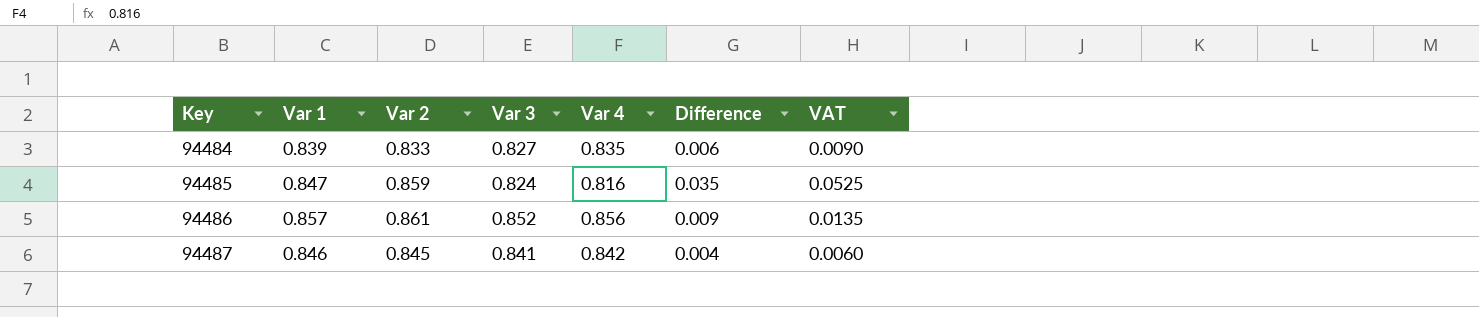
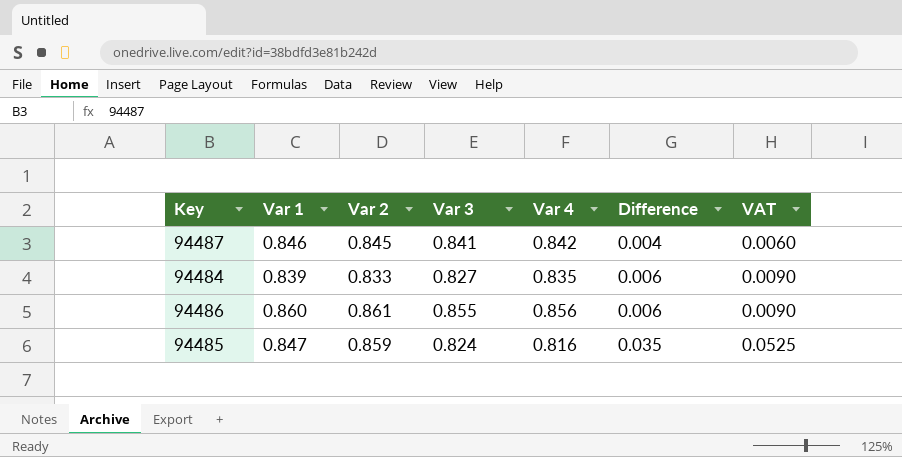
row order: Key ascending -> Difference ascending
94486 | Var 1: 0.857 -> 0.860
94486 | Var 3: 0.852 -> 0.855
94486 | Difference: 0.009 -> 0.006
94486 | VAT: 0.0135 -> 0.0090

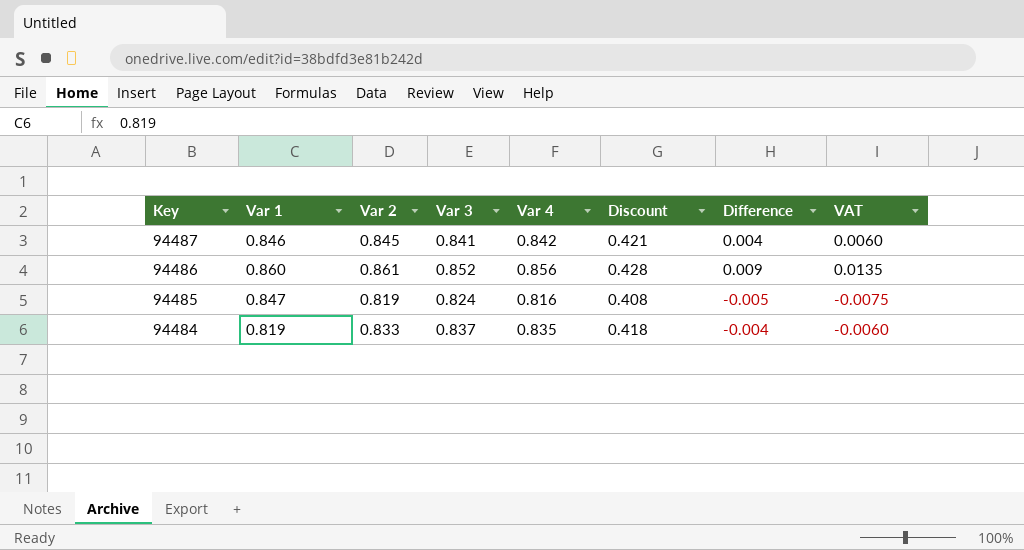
row order: Difference ascending -> Key descending
column Discount | formula: none -> [Var 4] * 0.5
94486 | Var 3: 0.855 -> 0.852
94486 | Difference: 0.006 -> 0.009
94486 | VAT: 0.0090 -> 0.0135
94485 | Var 2: 0.859 -> 0.819
94485 | Difference: 0.035 -> -0.005
94485 | VAT: 0.0525 -> -0.0075
94484 | Var 1: 0.839 -> 0.819
94484 | Var 3: 0.827 -> 0.837
94484 | Difference: 0.006 -> -0.004
94484 | VAT: 0.0090 -> -0.0060

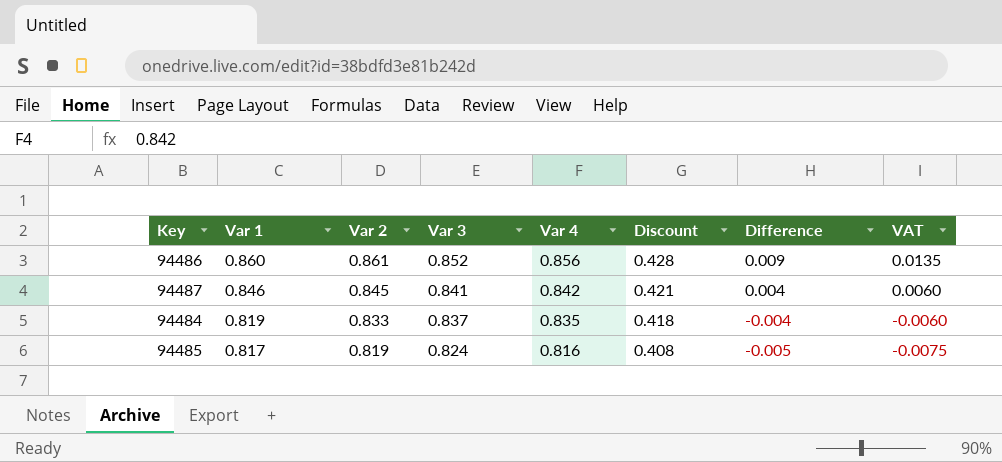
row order: Key descending -> Var 1 descending
94485 | Var 1: 0.847 -> 0.817

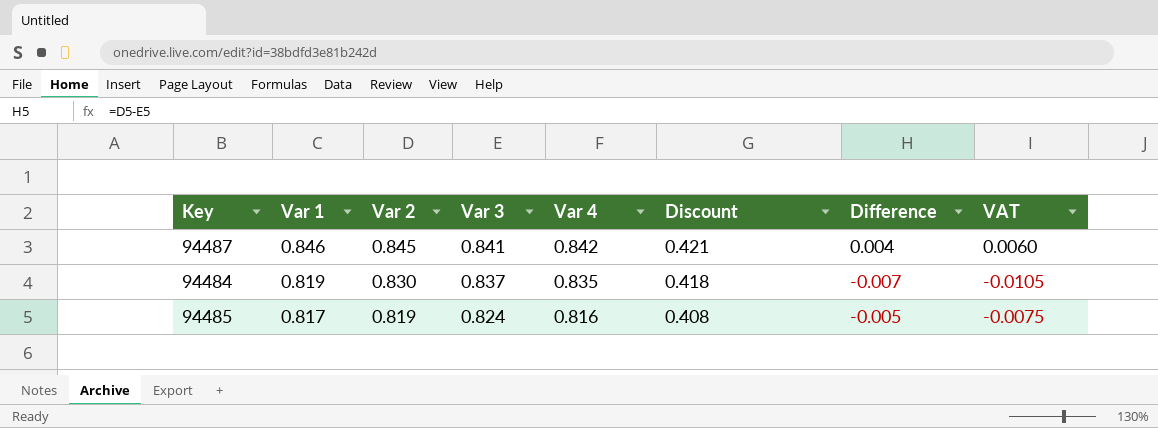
row 94486: 0.860 | 0.861 | 0.852 | 0.856 | 0.428 | 0.009 | 0.0135 -> none
94484 | Var 2: 0.833 -> 0.830
94484 | Difference: -0.004 -> -0.007
94484 | VAT: -0.0060 -> -0.0105

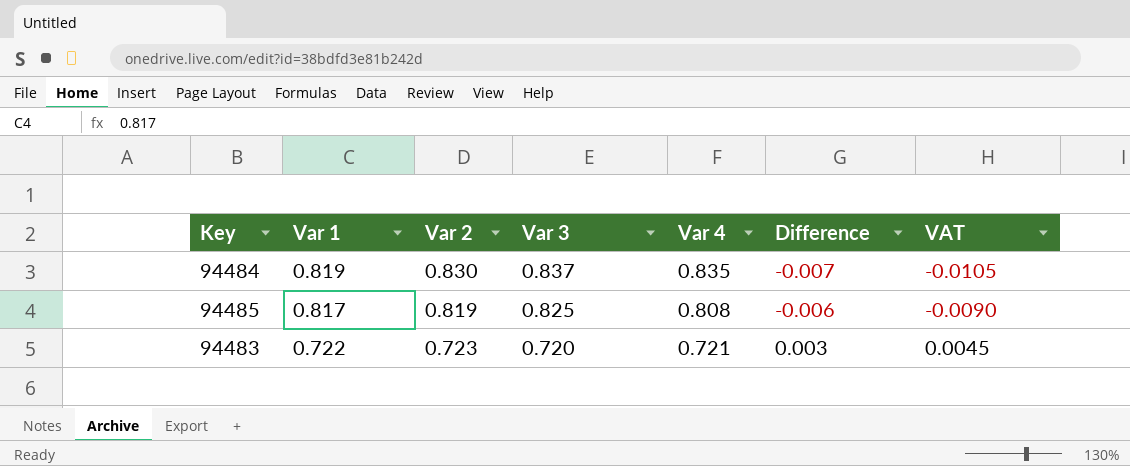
column Discount | formula: [Var 4] * 0.5 -> none
row 94487: 0.846 | 0.845 | 0.841 | 0.842 | 0.421 | 0.004 | 0.0060 -> none
94485 | Var 3: 0.824 -> 0.825
94485 | Var 4: 0.816 -> 0.808
94485 | Difference: -0.005 -> -0.006
94485 | VAT: -0.0075 -> -0.0090
row 94483: none -> 0.722 | 0.723 | 0.720 | 0.721 | 0.003 | 0.0045

